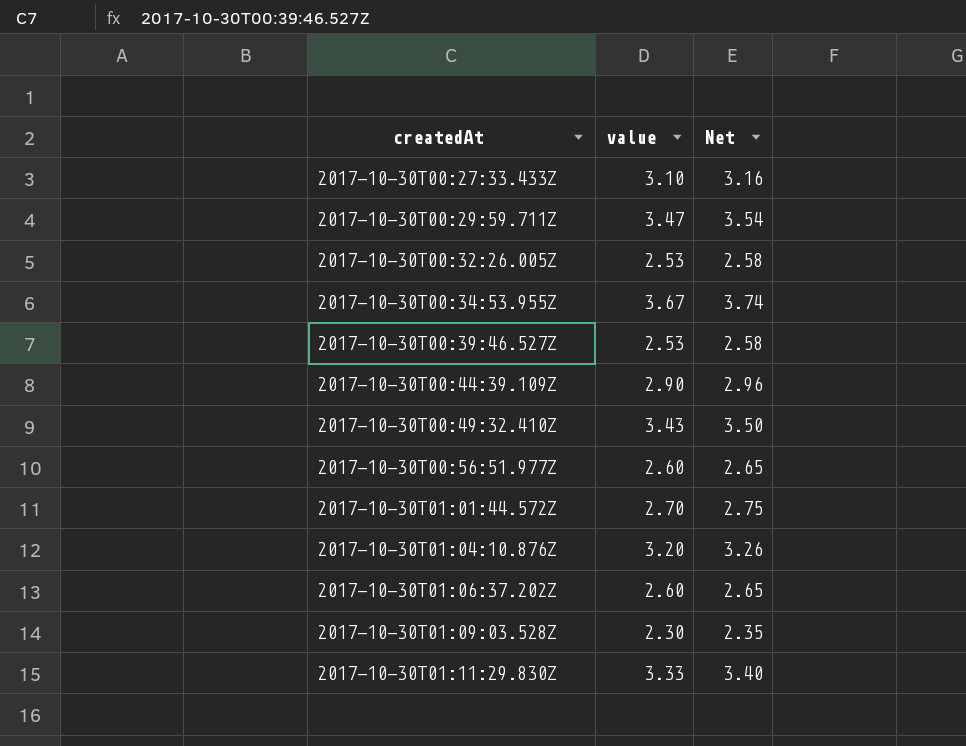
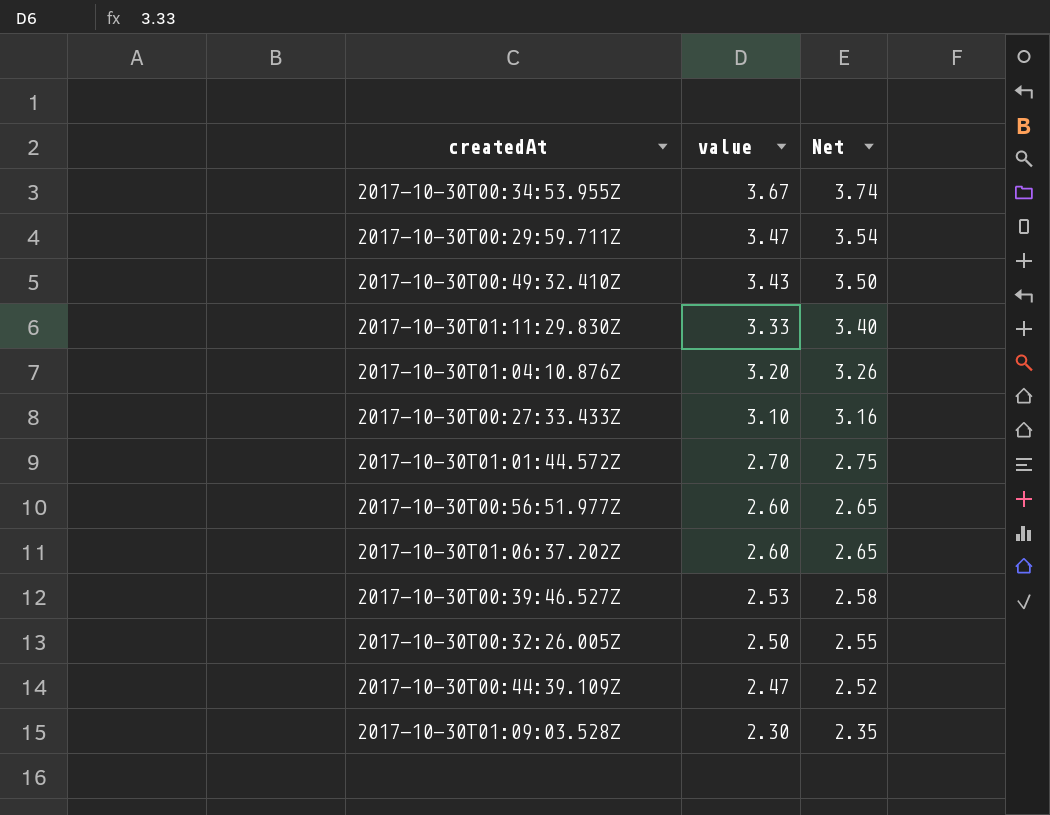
row order: createdAt ascending -> value descending
2017-10-30T00:32:26.005Z | value: 2.53 -> 2.50
2017-10-30T00:32:26.005Z | Net: 2.58 -> 2.55
2017-10-30T00:44:39.109Z | value: 2.90 -> 2.47
2017-10-30T00:44:39.109Z | Net: 2.96 -> 2.52

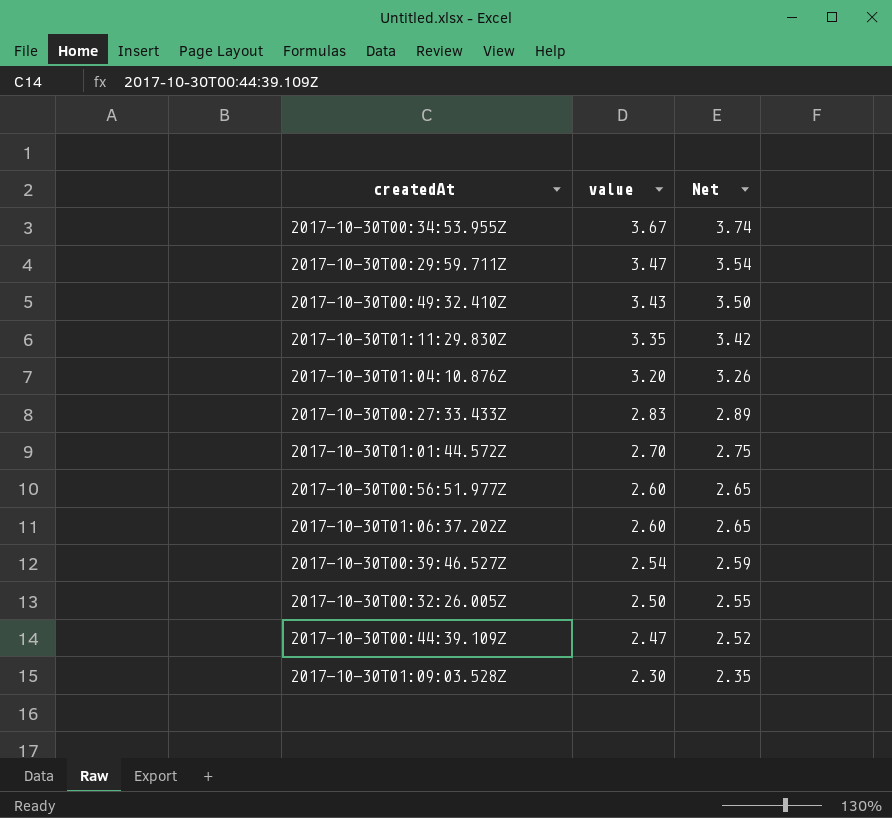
2017-10-30T01:11:29.830Z | value: 3.33 -> 3.35
2017-10-30T01:11:29.830Z | Net: 3.40 -> 3.42
2017-10-30T00:27:33.433Z | value: 3.10 -> 2.83
2017-10-30T00:27:33.433Z | Net: 3.16 -> 2.89
2017-10-30T00:39:46.527Z | value: 2.53 -> 2.54
2017-10-30T00:39:46.527Z | Net: 2.58 -> 2.59

